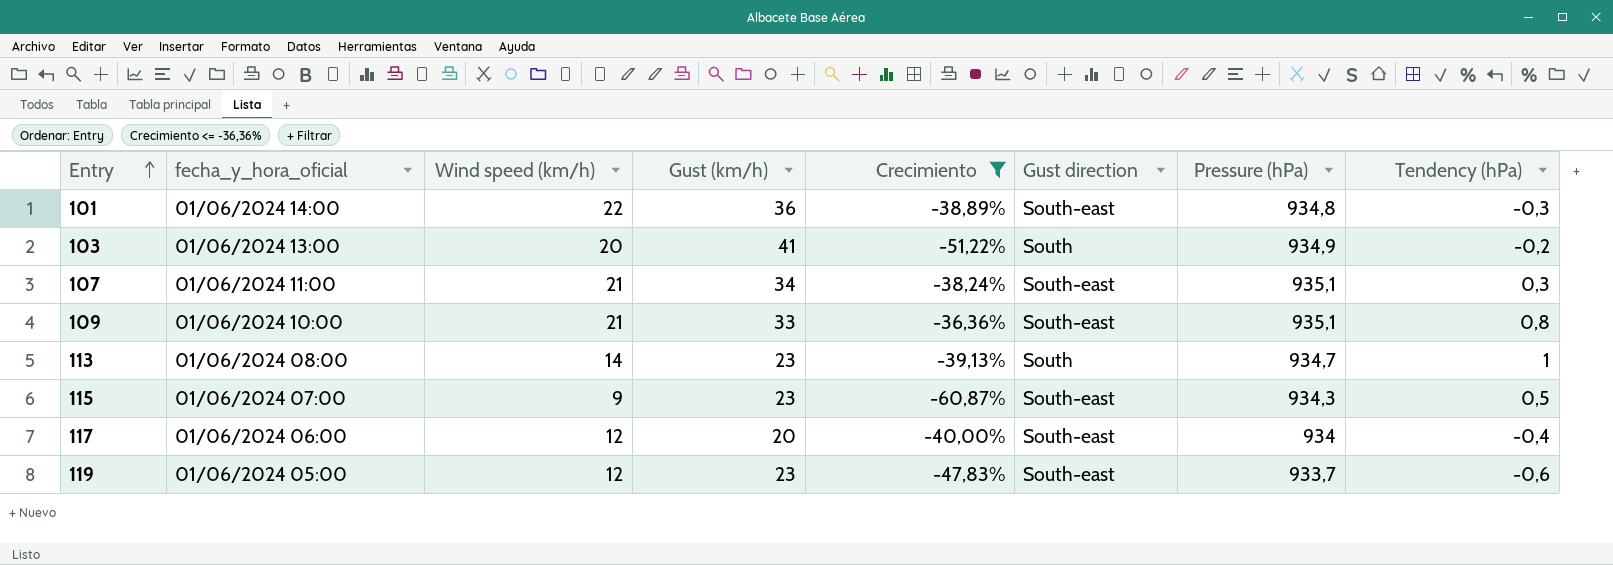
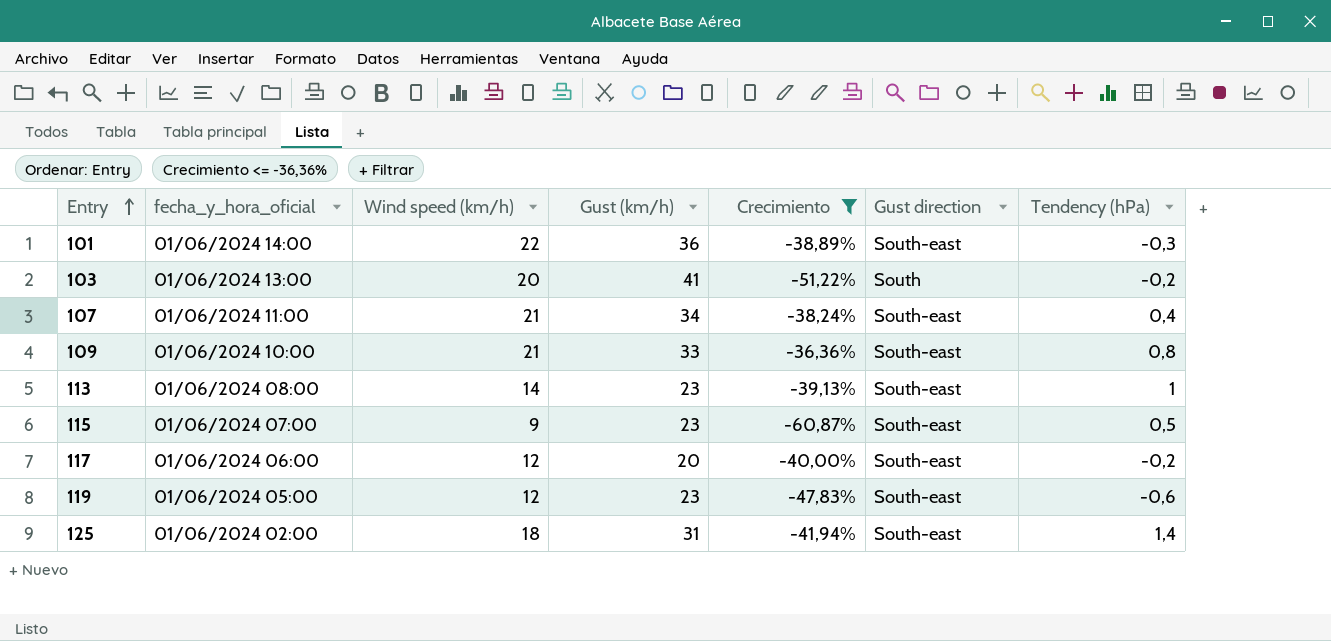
column Pressure (hPa) | position: 7 -> none
107 | Tendency (hPa): 0,3 -> 0,4
113 | Gust direction: South -> South-east
117 | Tendency (hPa): -0,4 -> -0,2
row 125: none -> 01/06/2024 02:00 | 18 | 31 | -41,94% | South-east | 1,4

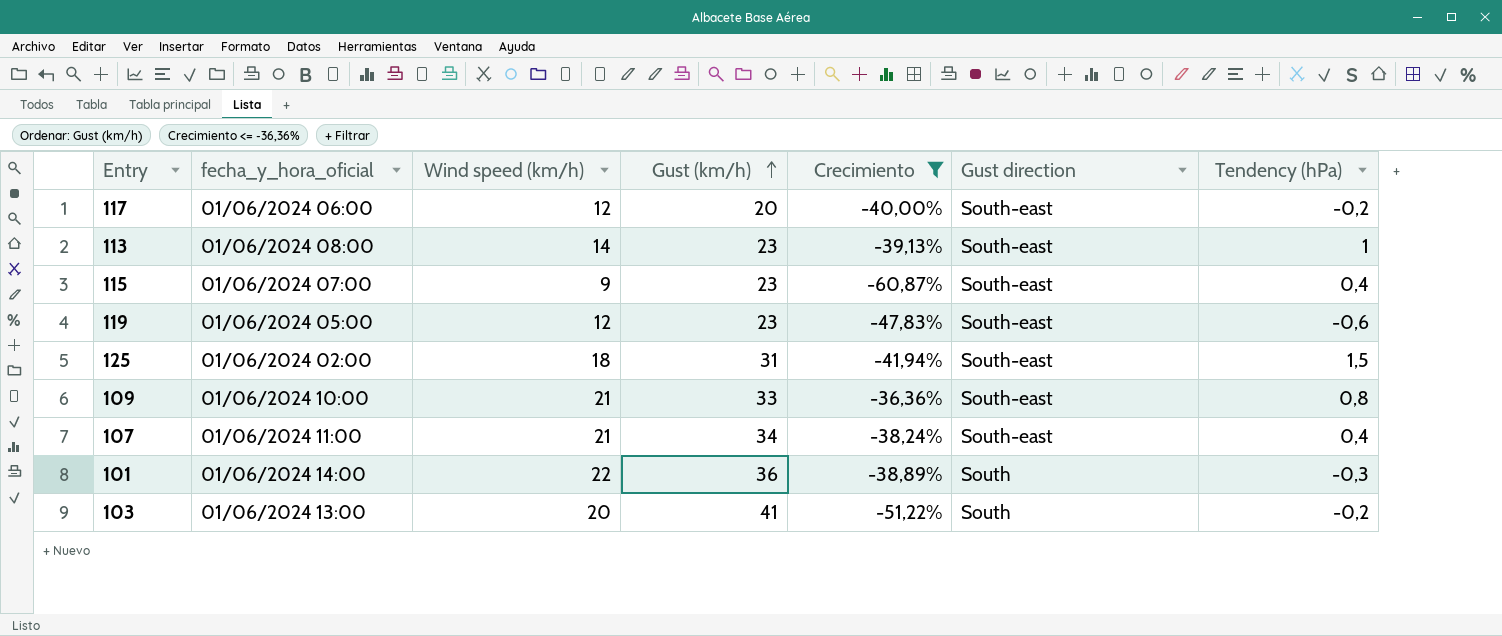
row order: Entry ascending -> Gust (km/h) ascending
115 | Tendency (hPa): 0,5 -> 0,4
125 | Tendency (hPa): 1,4 -> 1,5
101 | Gust direction: South-east -> South

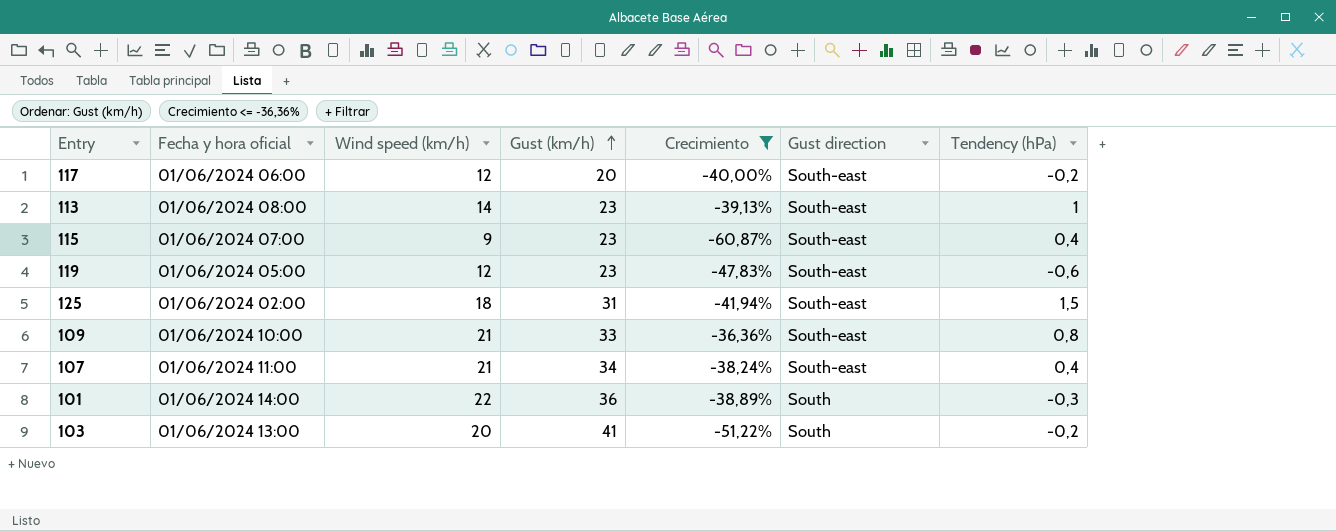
column name: fecha_y_hora_oficial -> Fecha y hora oficial

